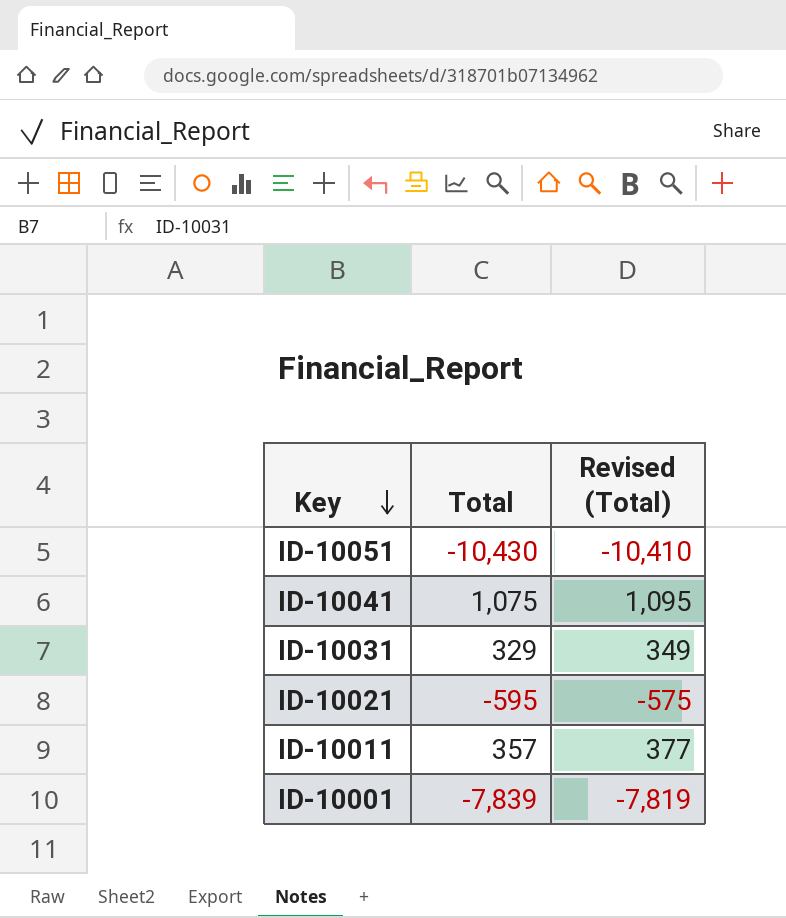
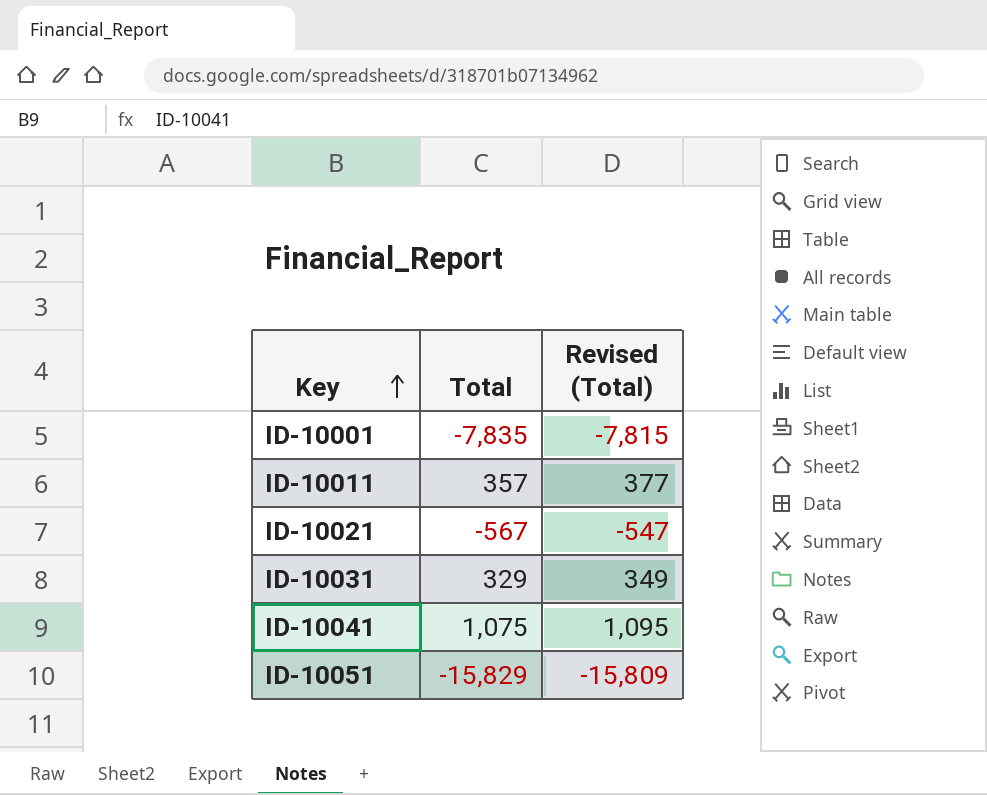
row order: Key descending -> Key ascending
ID-10001 | Total: -7,839 -> -7,835
ID-10001 | Revised (Total): -7,819 -> -7,815
ID-10021 | Total: -595 -> -567
ID-10021 | Revised (Total): -575 -> -547
ID-10051 | Total: -10,430 -> -15,829
ID-10051 | Revised (Total): -10,410 -> -15,809

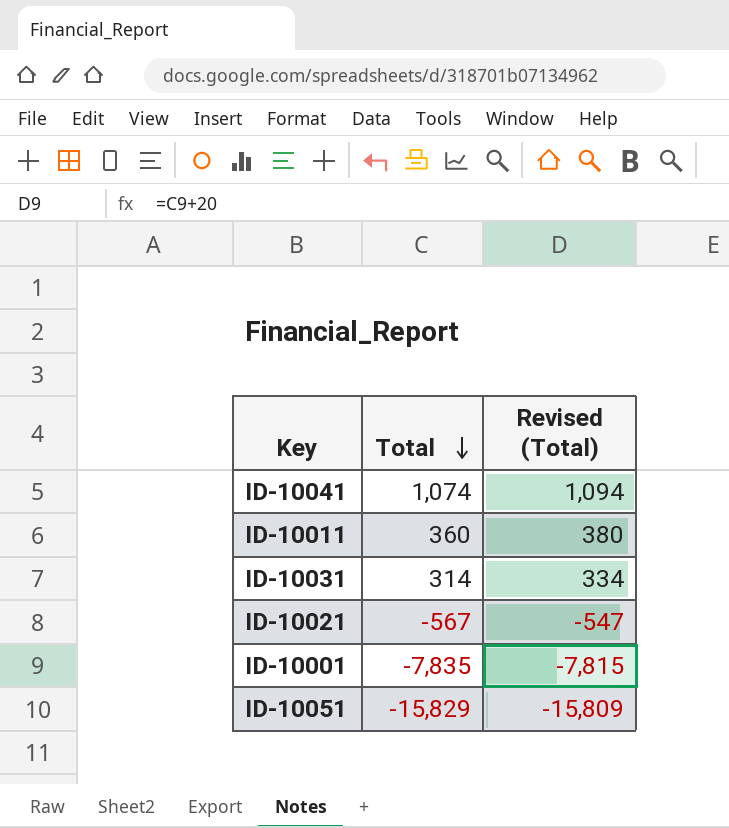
row order: Key ascending -> Total descending
ID-10041 | Total: 1,075 -> 1,074
ID-10041 | Revised (Total): 1,095 -> 1,094
ID-10011 | Total: 357 -> 360
ID-10011 | Revised (Total): 377 -> 380
ID-10031 | Total: 329 -> 314
ID-10031 | Revised (Total): 349 -> 334

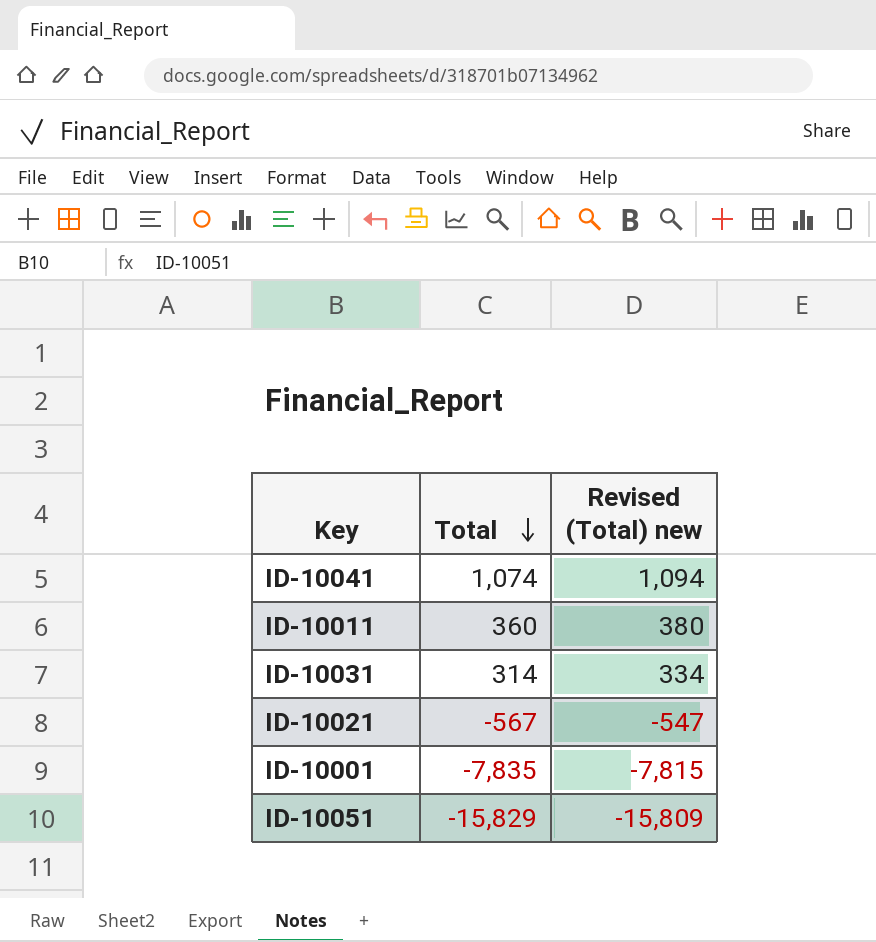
column name: Revised (Total) -> Revised (Total) new

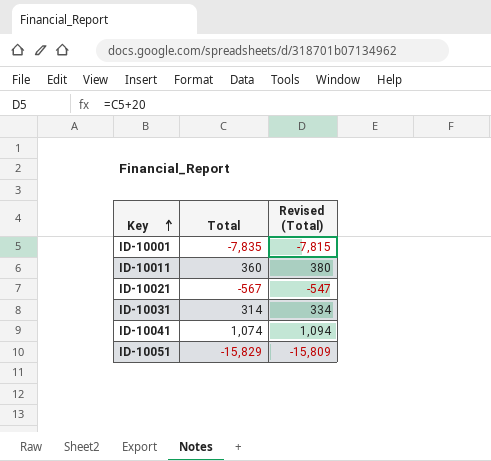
row order: Total descending -> Key ascending
column name: Revised (Total) new -> Revised (Total)

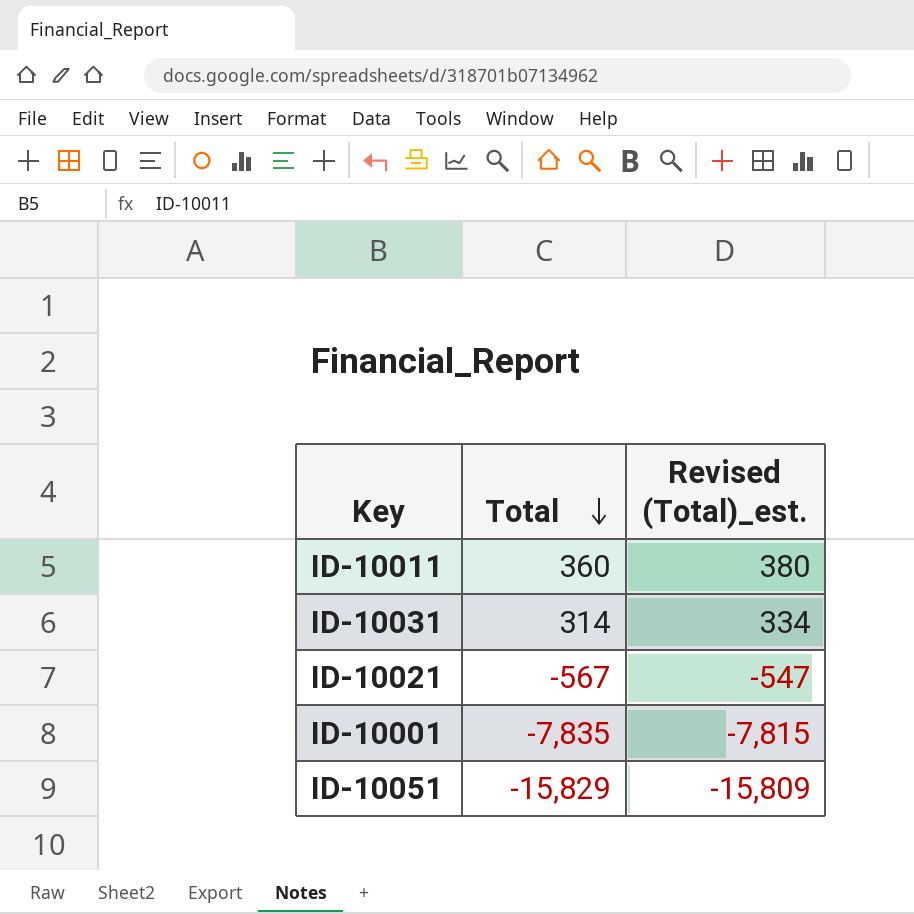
row order: Key ascending -> Total descending
column name: Revised (Total) -> Revised (Total)_est.
row ID-10041: 1,074 | 1,094 -> none

